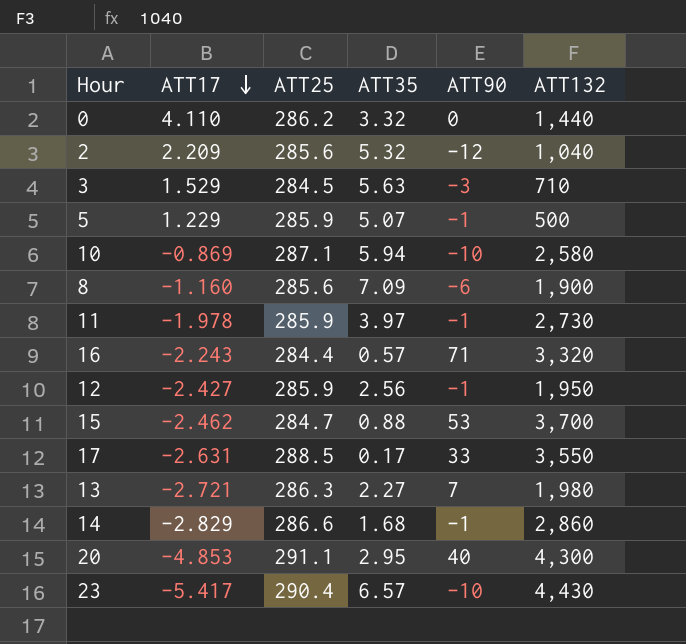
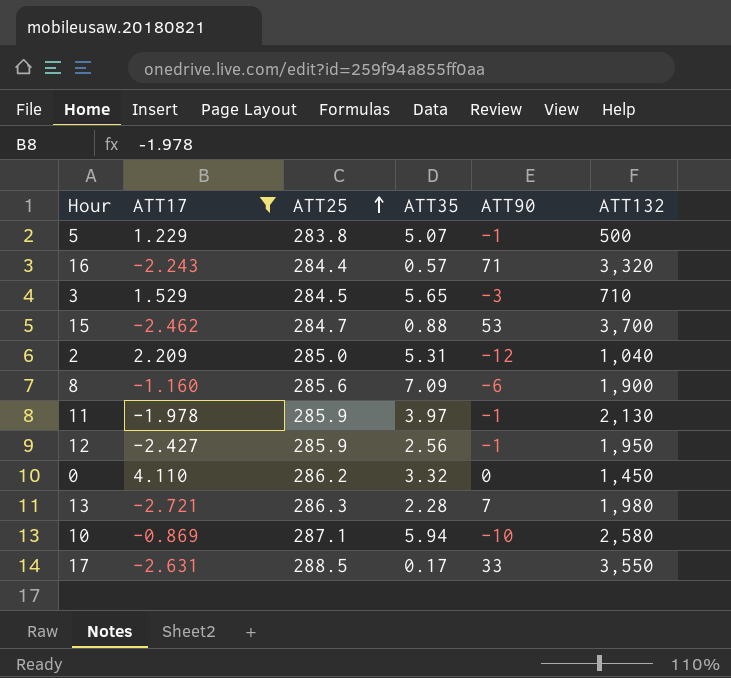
filter: none -> ATT17 >= -2.721
row order: ATT17 descending -> ATT25 ascending
5 | ATT25: 285.9 -> 283.8
3 | ATT35: 5.63 -> 5.65
2 | ATT25: 285.6 -> 285.0
2 | ATT35: 5.32 -> 5.31
11 | ATT132: 2,730 -> 2,130
0 | ATT132: 1,440 -> 1,450
13 | ATT35: 2.27 -> 2.28

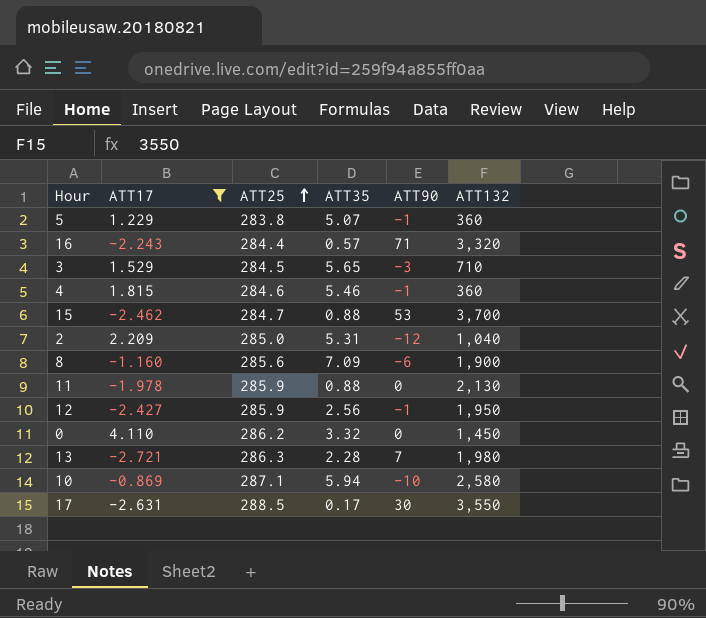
5 | ATT132: 500 -> 360
row 4: none -> 1.815 | 284.6 | 5.46 | -1 | 360
11 | ATT35: 3.97 -> 0.88
11 | ATT90: -1 -> 0
17 | ATT90: 33 -> 30

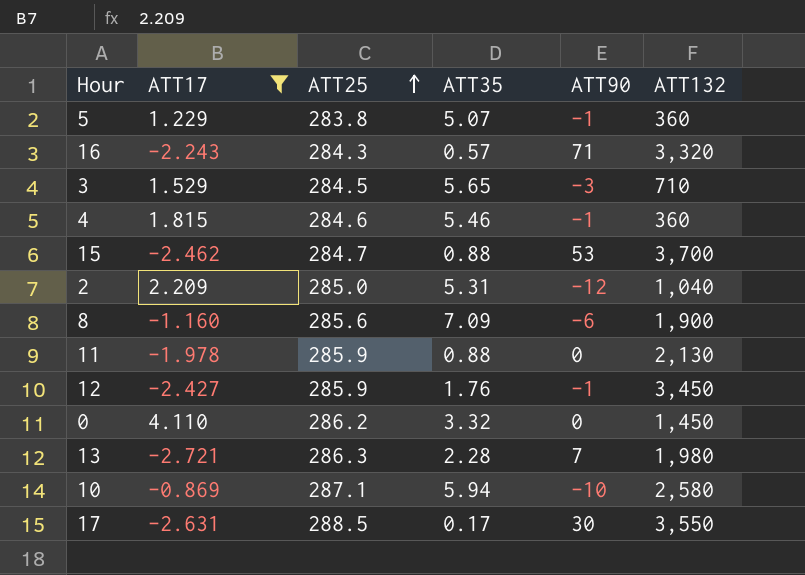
16 | ATT25: 284.4 -> 284.3
12 | ATT35: 2.56 -> 1.76
12 | ATT132: 1,950 -> 3,450

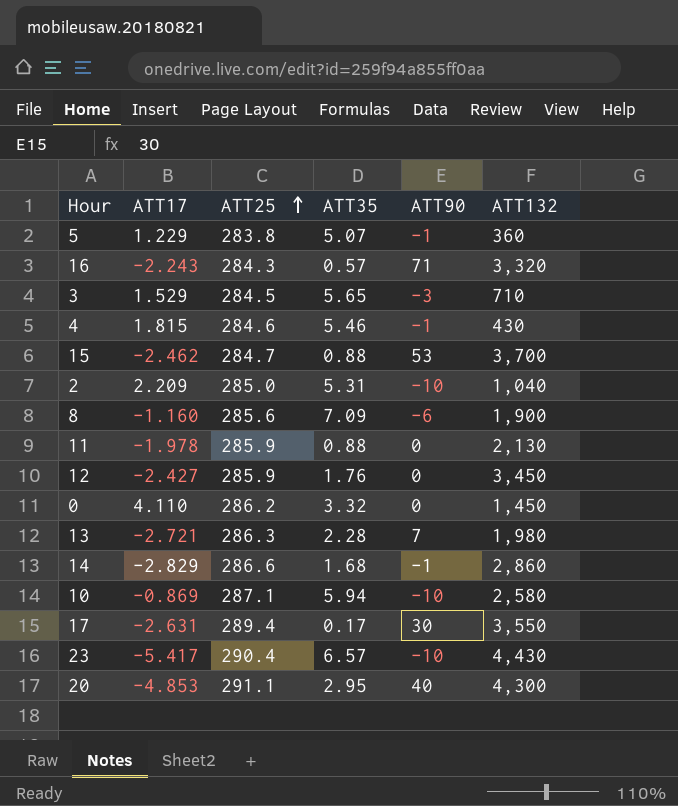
filter: ATT17 >= -2.721 -> none
4 | ATT132: 360 -> 430
2 | ATT90: -12 -> -10
12 | ATT90: -1 -> 0
17 | ATT25: 288.5 -> 289.4

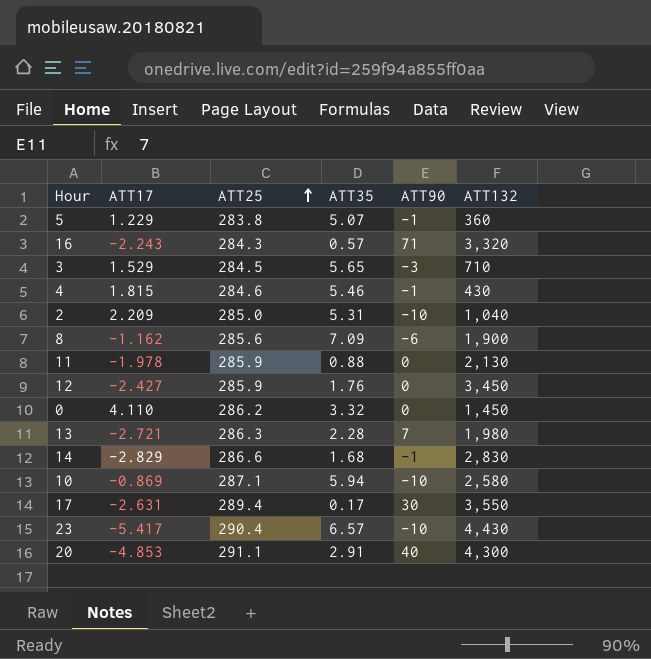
row 15: -2.462 | 284.7 | 0.88 | 53 | 3,700 -> none
8 | ATT17: -1.160 -> -1.162
14 | ATT132: 2,860 -> 2,830
20 | ATT35: 2.95 -> 2.91

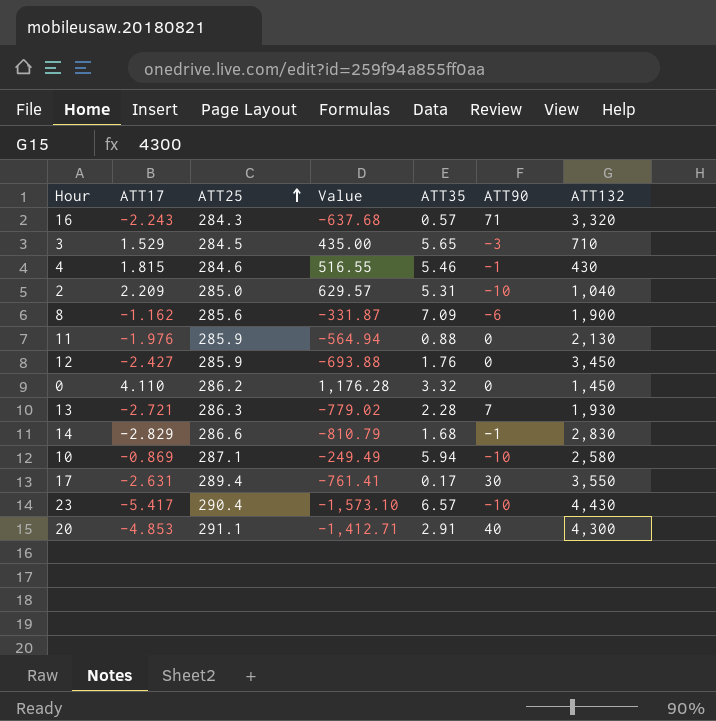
column Value | formula: none -> [ATT17] * [ATT25]
row 5: 1.229 | 283.8 | 5.07 | -1 | 360 -> none
11 | ATT17: -1.978 -> -1.976
13 | ATT132: 1,980 -> 1,930

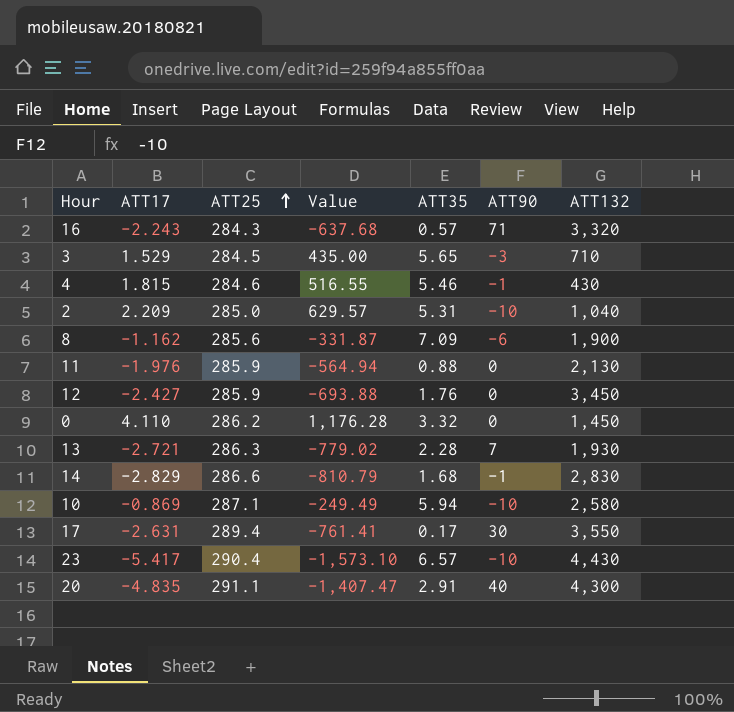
20 | ATT17: -4.853 -> -4.835
20 | Value: -1,412.71 -> -1,407.47

